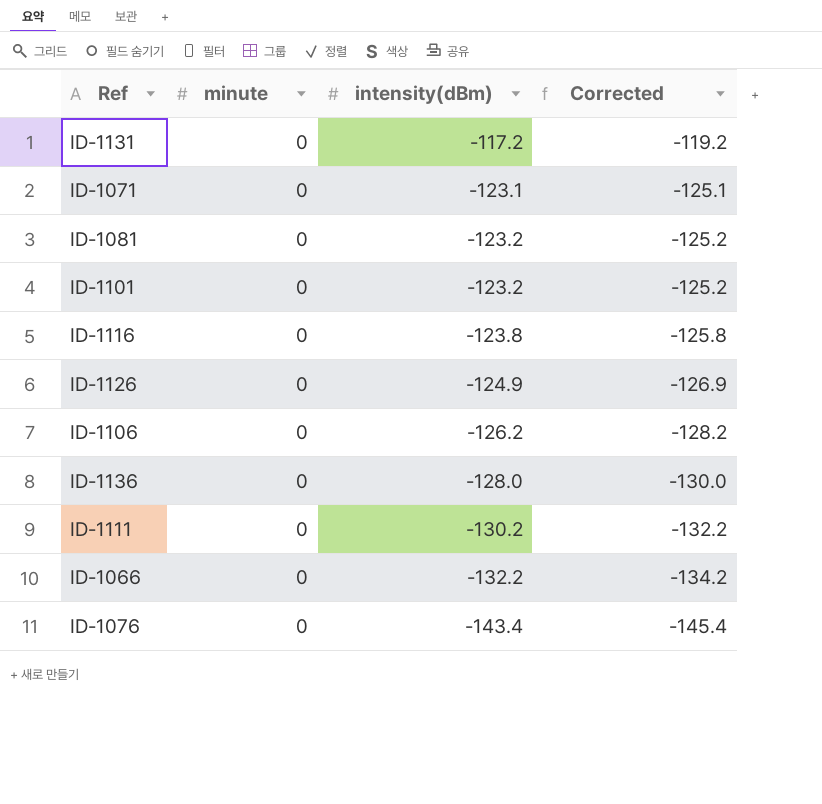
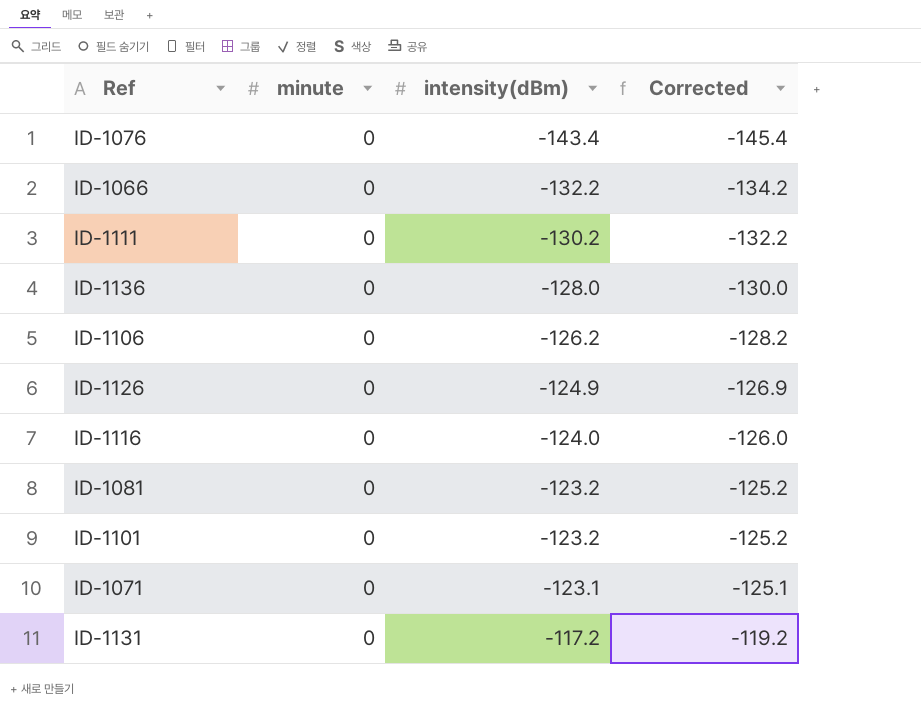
row order: intensity(dBm) descending -> intensity(dBm) ascending
ID-1116 | intensity(dBm): -123.8 -> -124.0
ID-1116 | Corrected: -125.8 -> -126.0

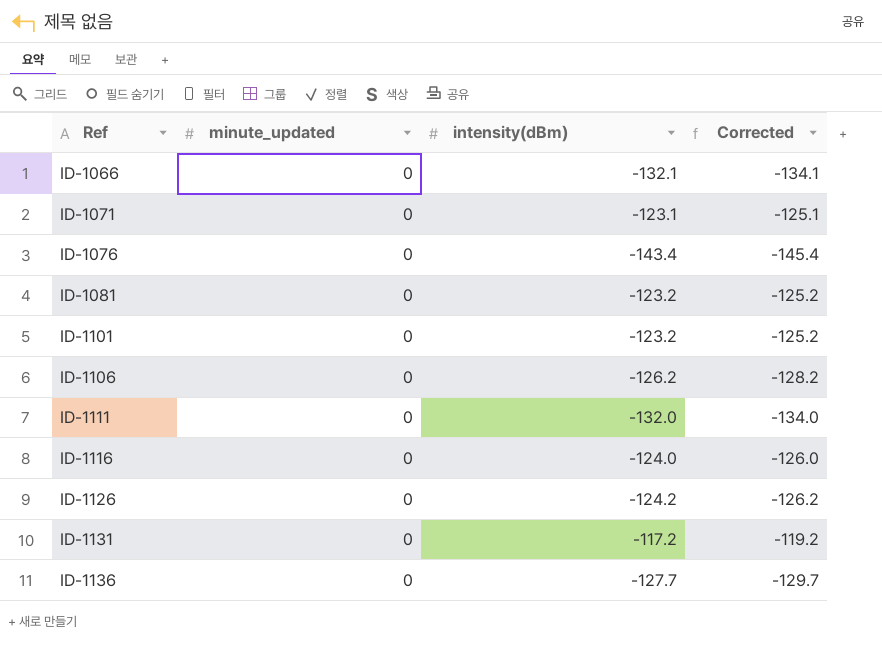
row order: intensity(dBm) ascending -> Ref ascending
column name: minute -> minute_updated
ID-1066 | intensity(dBm): -132.2 -> -132.1
ID-1066 | Corrected: -134.2 -> -134.1
ID-1111 | intensity(dBm): -130.2 -> -132.0
ID-1111 | Corrected: -132.2 -> -134.0
ID-1126 | intensity(dBm): -124.9 -> -124.2
ID-1126 | Corrected: -126.9 -> -126.2
ID-1136 | intensity(dBm): -128.0 -> -127.7
ID-1136 | Corrected: -130.0 -> -129.7

